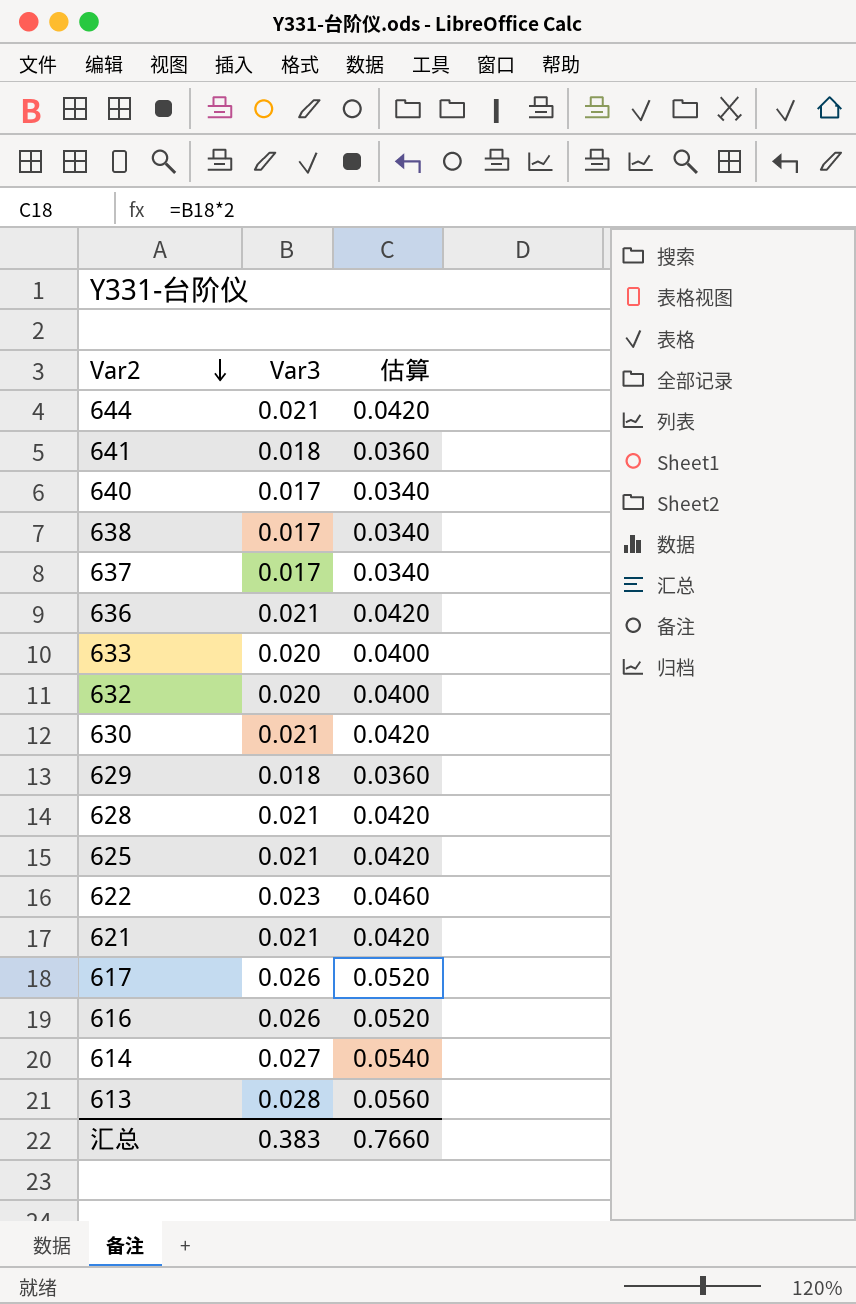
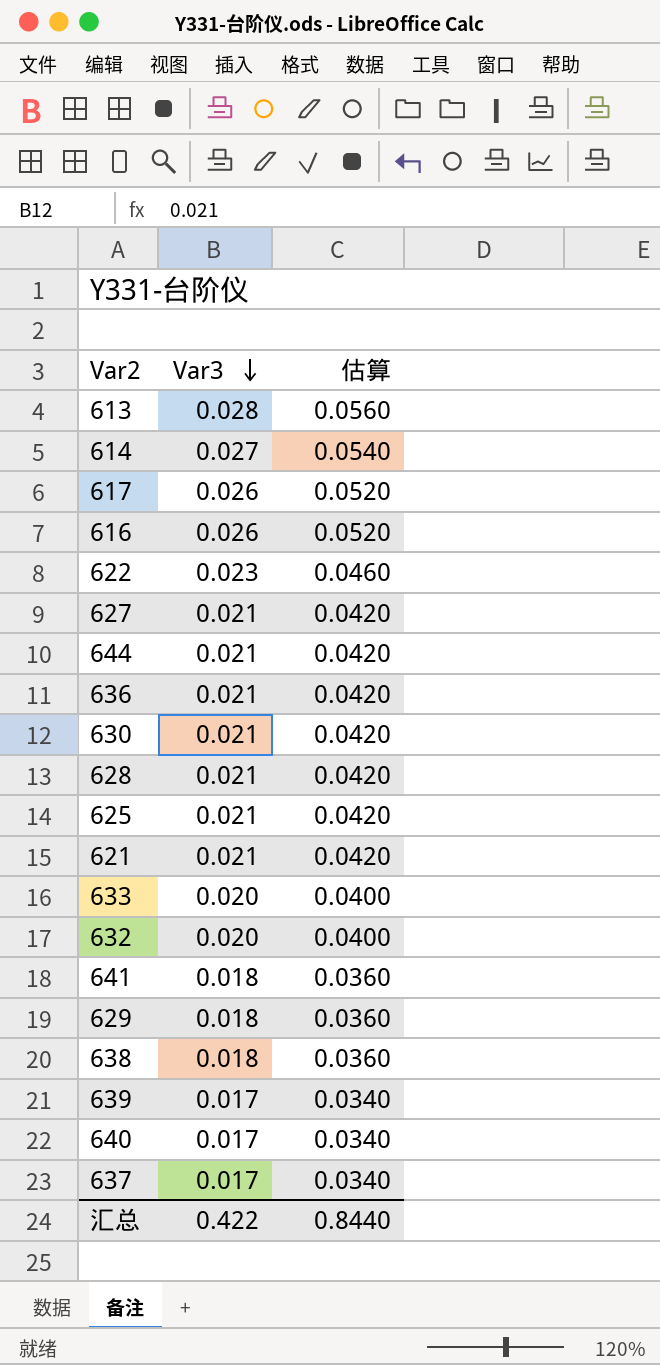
row order: Var2 descending -> Var3 descending
row 627: none -> 0.021 | 0.0420
638 | Var3: 0.017 -> 0.018
638 | 估算: 0.0340 -> 0.0360
row 639: none -> 0.017 | 0.0340
汇总 | Var3: 0.383 -> 0.422
汇总 | 估算: 0.7660 -> 0.8440

